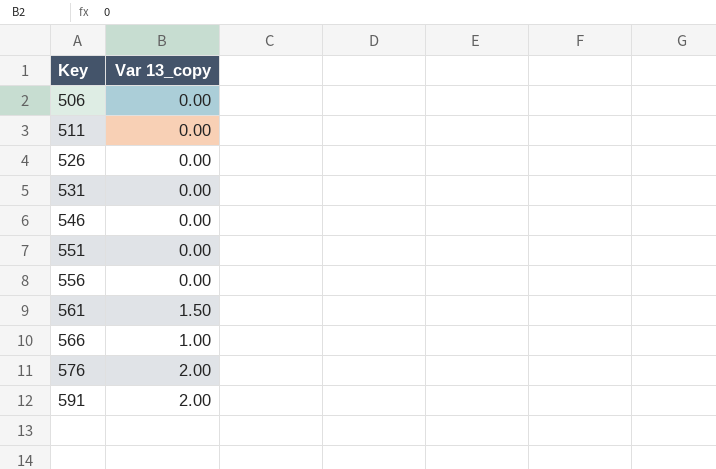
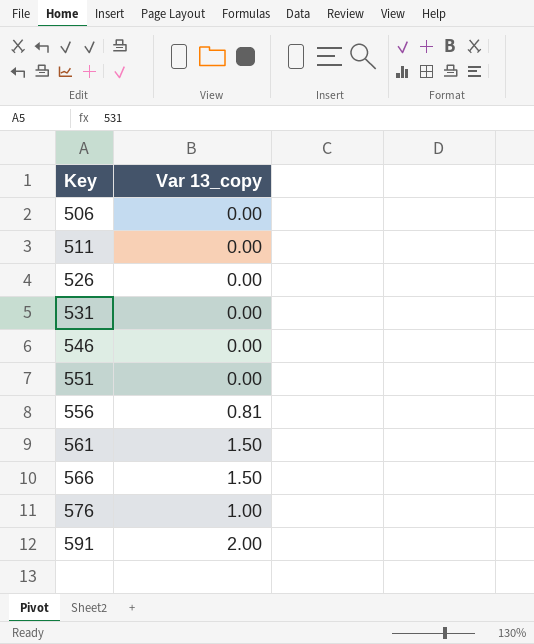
556 | Var 13_copy: 0.00 -> 0.81
566 | Var 13_copy: 1.00 -> 1.50
576 | Var 13_copy: 2.00 -> 1.00

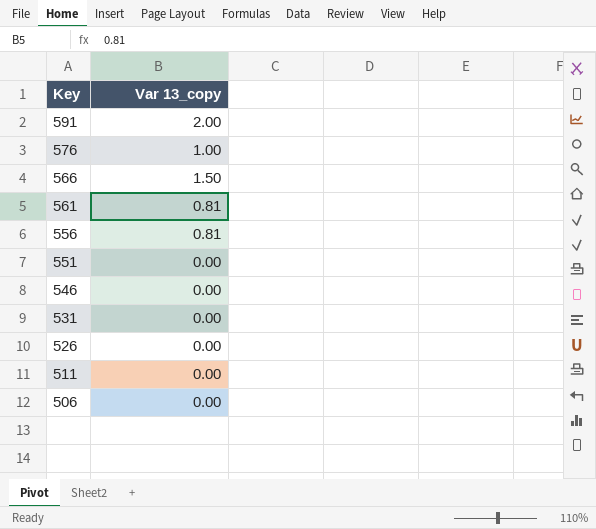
row order: Key ascending -> Key descending
561 | Var 13_copy: 1.50 -> 0.81

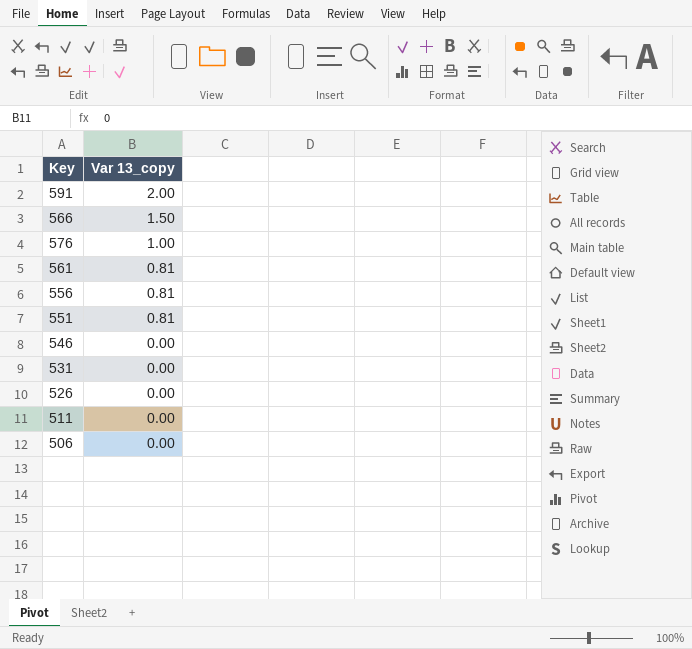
row order: Key descending -> Var 13_copy descending
551 | Var 13_copy: 0.00 -> 0.81

